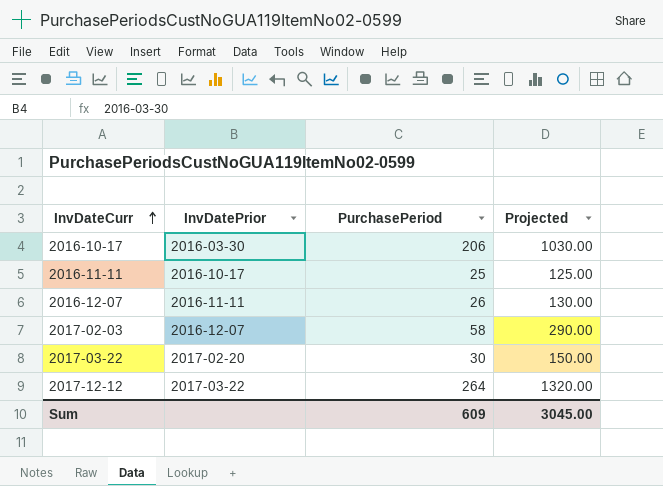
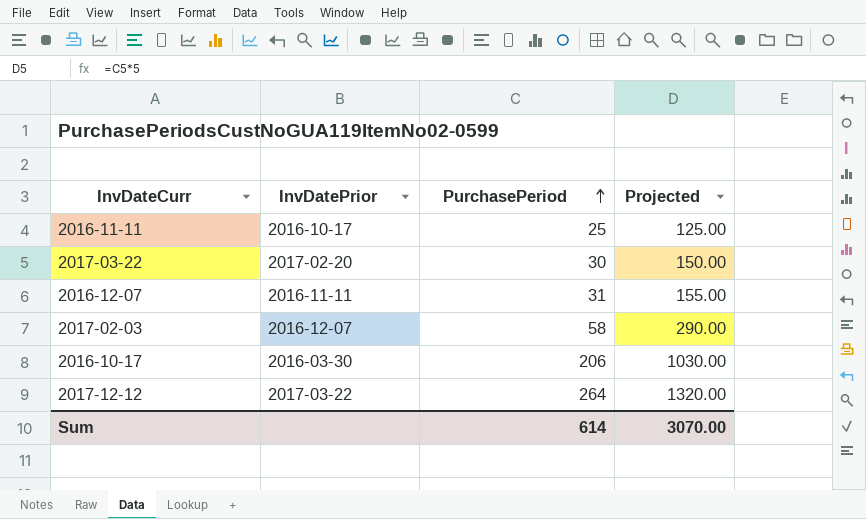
row order: InvDateCurr ascending -> PurchasePeriod ascending
2016-12-07 | PurchasePeriod: 26 -> 31
2016-12-07 | Projected: 130.00 -> 155.00
Sum | PurchasePeriod: 609 -> 614
Sum | Projected: 3045.00 -> 3070.00

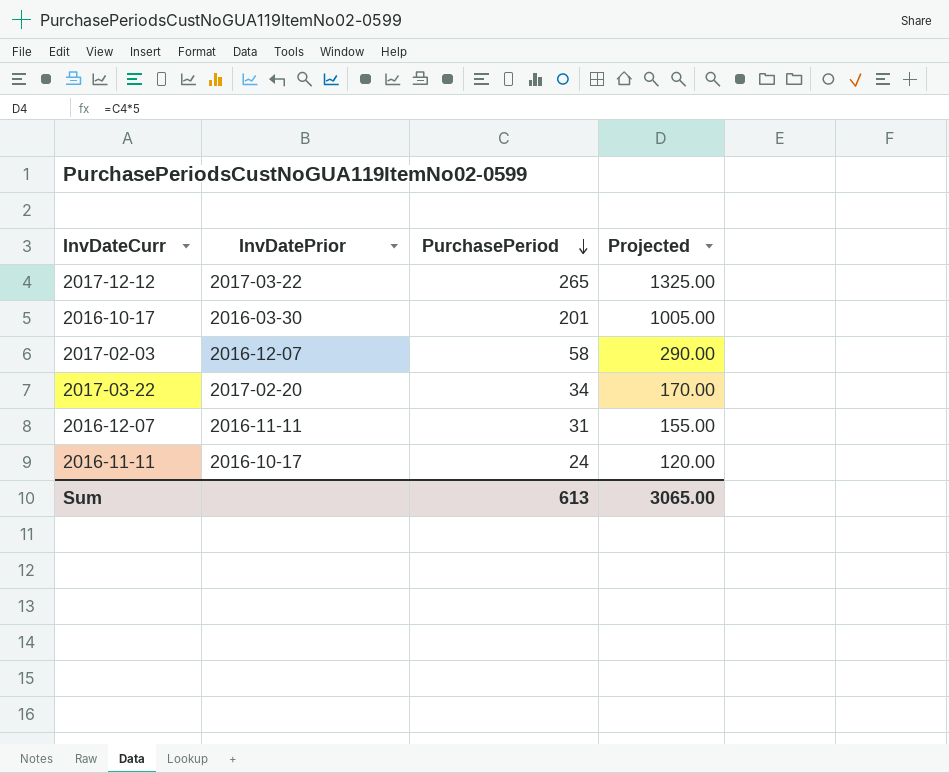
row order: PurchasePeriod ascending -> PurchasePeriod descending
2017-12-12 | PurchasePeriod: 264 -> 265
2017-12-12 | Projected: 1320.00 -> 1325.00
2016-10-17 | PurchasePeriod: 206 -> 201
2016-10-17 | Projected: 1030.00 -> 1005.00
2017-03-22 | PurchasePeriod: 30 -> 34
2017-03-22 | Projected: 150.00 -> 170.00
2016-11-11 | PurchasePeriod: 25 -> 24
2016-11-11 | Projected: 125.00 -> 120.00
Sum | PurchasePeriod: 614 -> 613
Sum | Projected: 3070.00 -> 3065.00

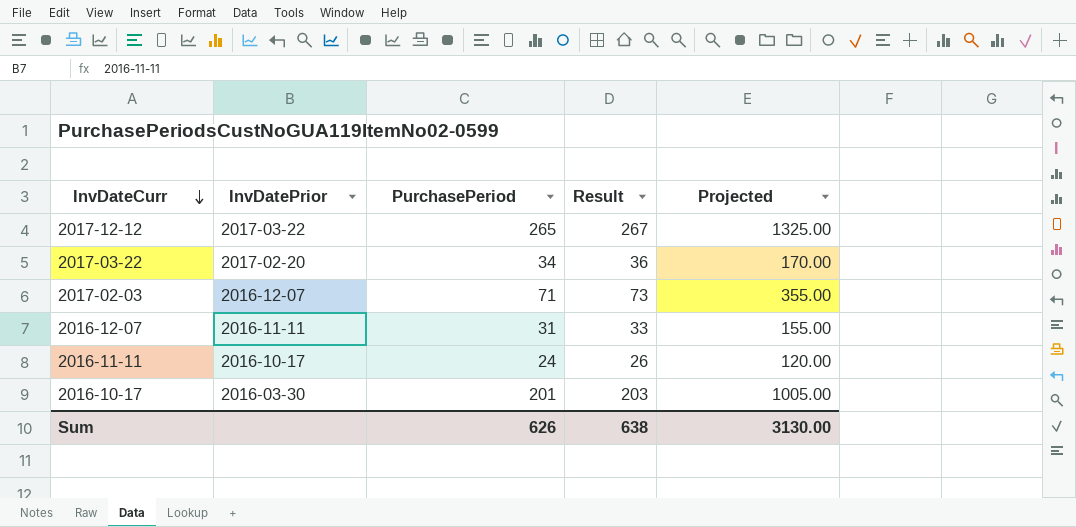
row order: PurchasePeriod descending -> InvDateCurr descending
column Result | formula: none -> [PurchasePeriod] + 2
2017-02-03 | PurchasePeriod: 58 -> 71
2017-02-03 | Projected: 290.00 -> 355.00
Sum | PurchasePeriod: 613 -> 626
Sum | Projected: 3065.00 -> 3130.00

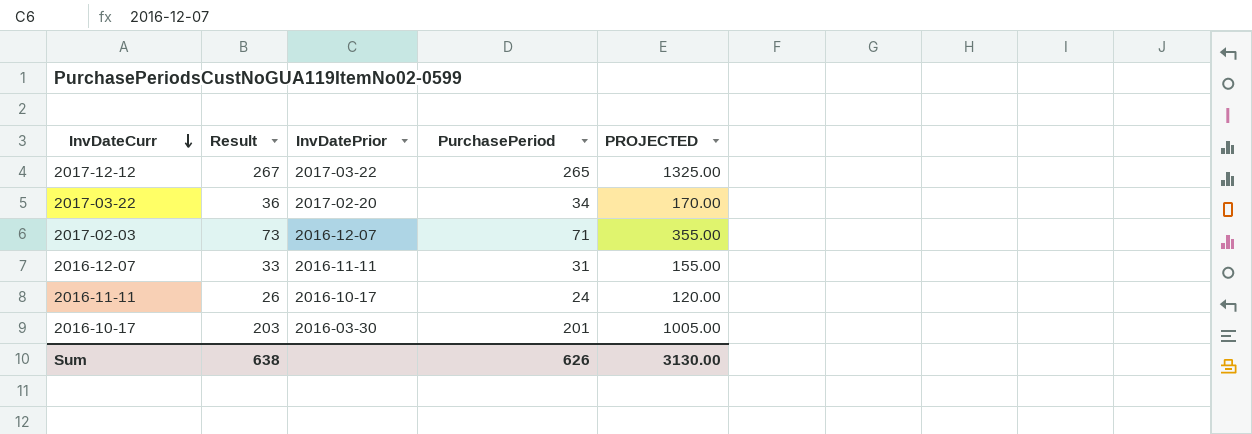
column Result | position: 4 -> 2
column name: Projected -> PROJECTED

